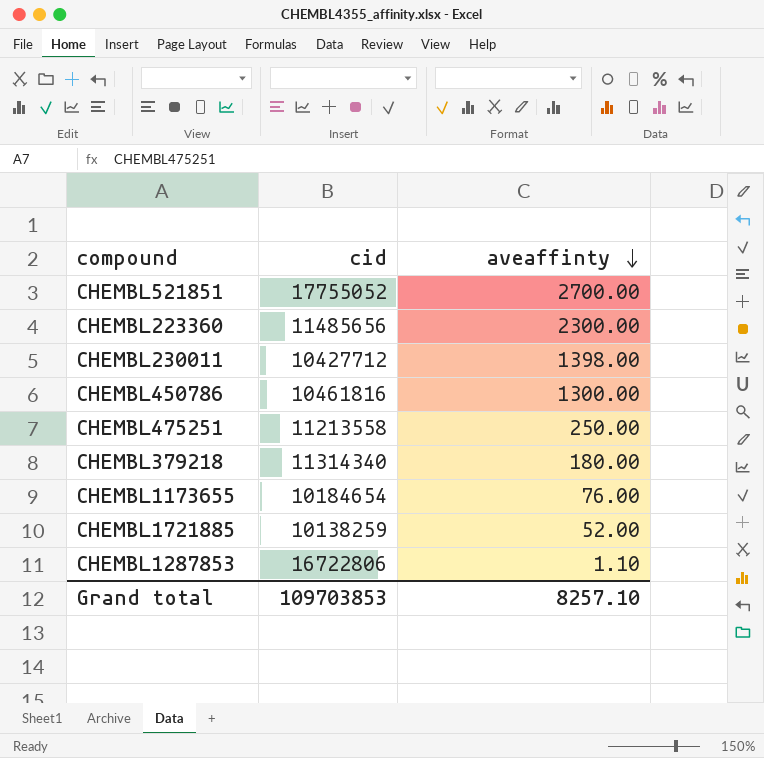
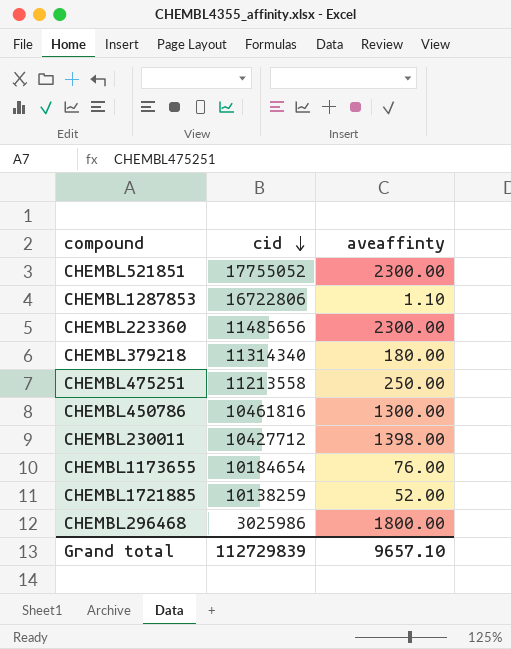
row order: aveaffinty descending -> cid descending
CHEMBL521851 | aveaffinty: 2700.00 -> 2300.00
row CHEMBL296468: none -> 3025986 | 1800.00
Grand total | cid: 109703853 -> 112729839
Grand total | aveaffinty: 8257.10 -> 9657.10

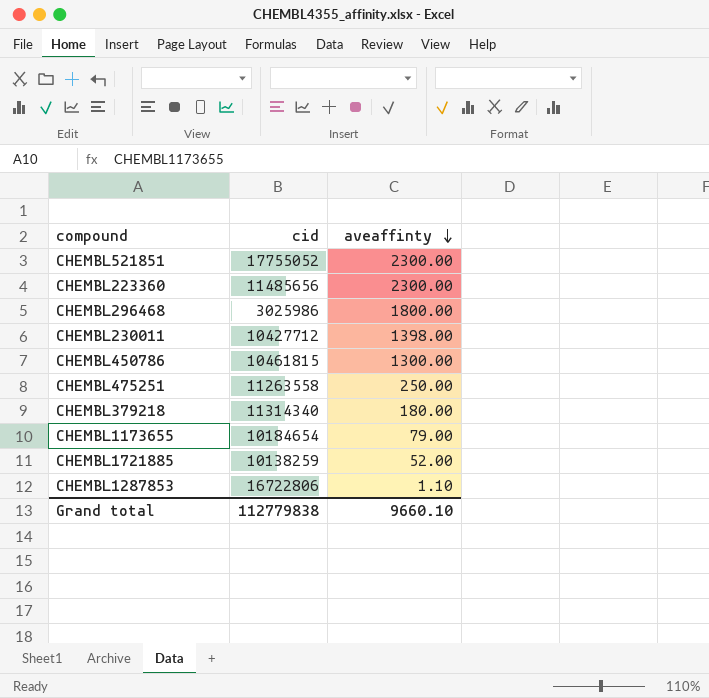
row order: cid descending -> aveaffinty descending
CHEMBL450786 | cid: 10461816 -> 10461815
CHEMBL475251 | cid: 11213558 -> 11263558
CHEMBL1173655 | aveaffinty: 76.00 -> 79.00
Grand total | cid: 112729839 -> 112779838
Grand total | aveaffinty: 9657.10 -> 9660.10

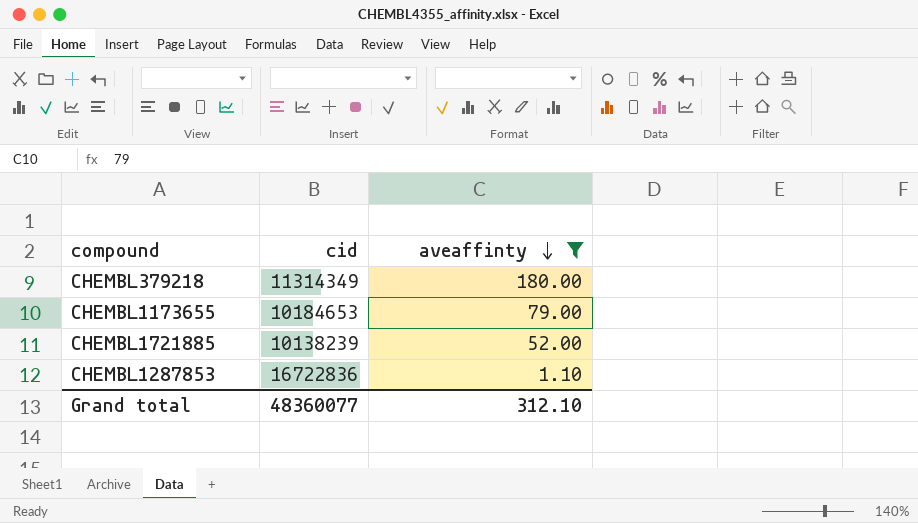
filter: none -> aveaffinty <= 180.00
CHEMBL379218 | cid: 11314340 -> 11314349
CHEMBL1173655 | cid: 10184654 -> 10184653
CHEMBL1721885 | cid: 10138259 -> 10138239
CHEMBL1287853 | cid: 16722806 -> 16722836
Grand total | cid: 112779838 -> 48360077
Grand total | aveaffinty: 9660.10 -> 312.10

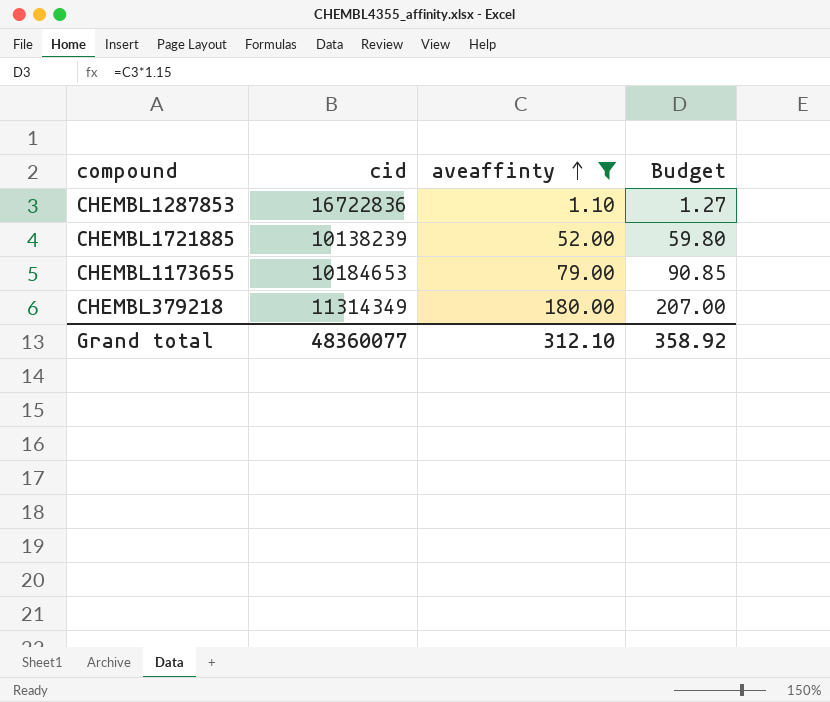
row order: aveaffinty descending -> aveaffinty ascending
column Budget | formula: none -> [aveaffinty] * 1.15

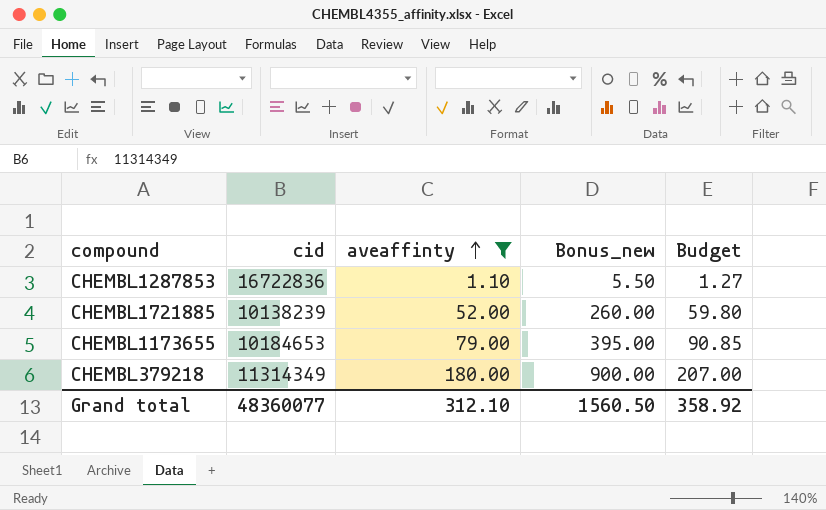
column Bonus_new | formula: none -> [aveaffinty] * 5

